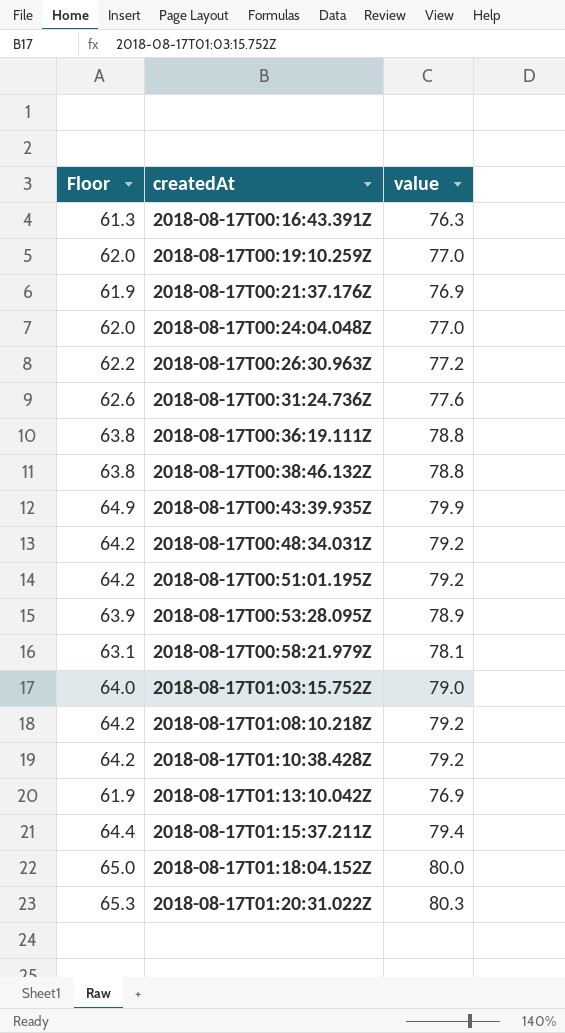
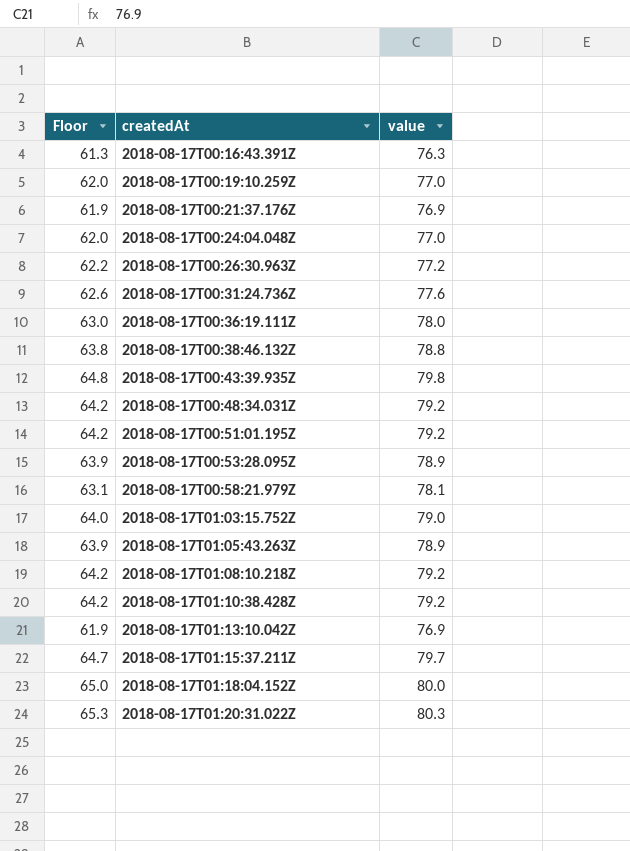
2018-08-17T00:36:19.111Z | Floor: 63.8 -> 63.0
2018-08-17T00:36:19.111Z | value: 78.8 -> 78.0
2018-08-17T00:43:39.935Z | Floor: 64.9 -> 64.8
2018-08-17T00:43:39.935Z | value: 79.9 -> 79.8
row 2018-08-17T01:05:43.263Z: none -> 63.9 | 78.9
2018-08-17T01:15:37.211Z | Floor: 64.4 -> 64.7
2018-08-17T01:15:37.211Z | value: 79.4 -> 79.7

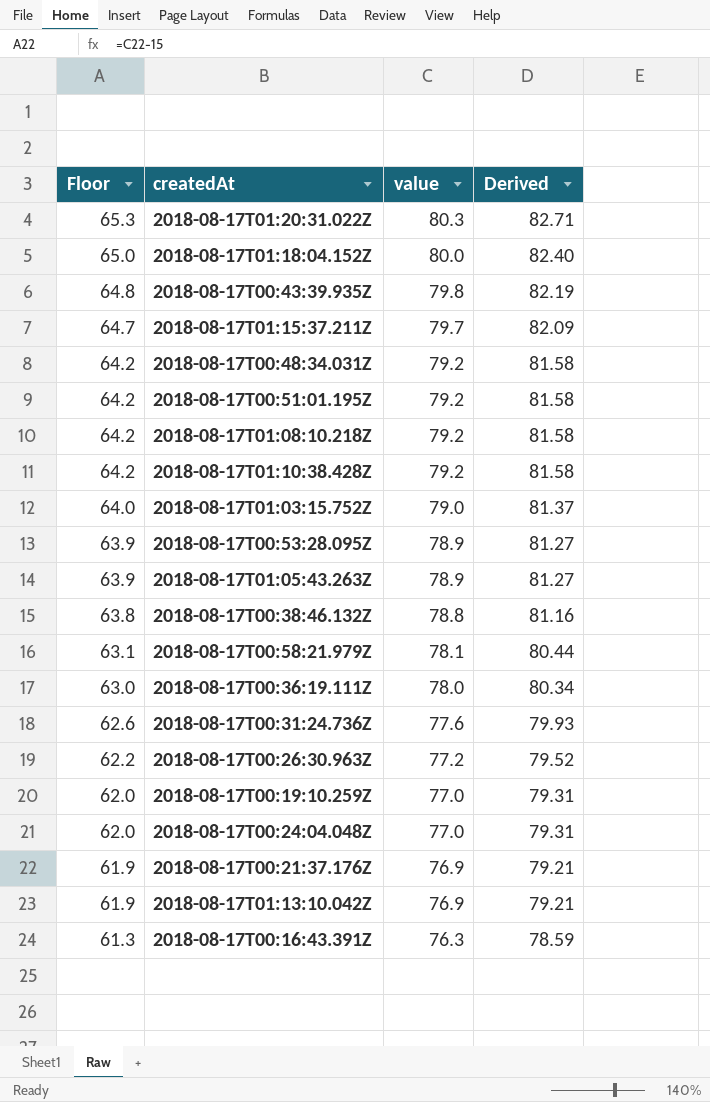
row order: createdAt ascending -> Floor descending
column Derived | formula: none -> [value] * 1.03

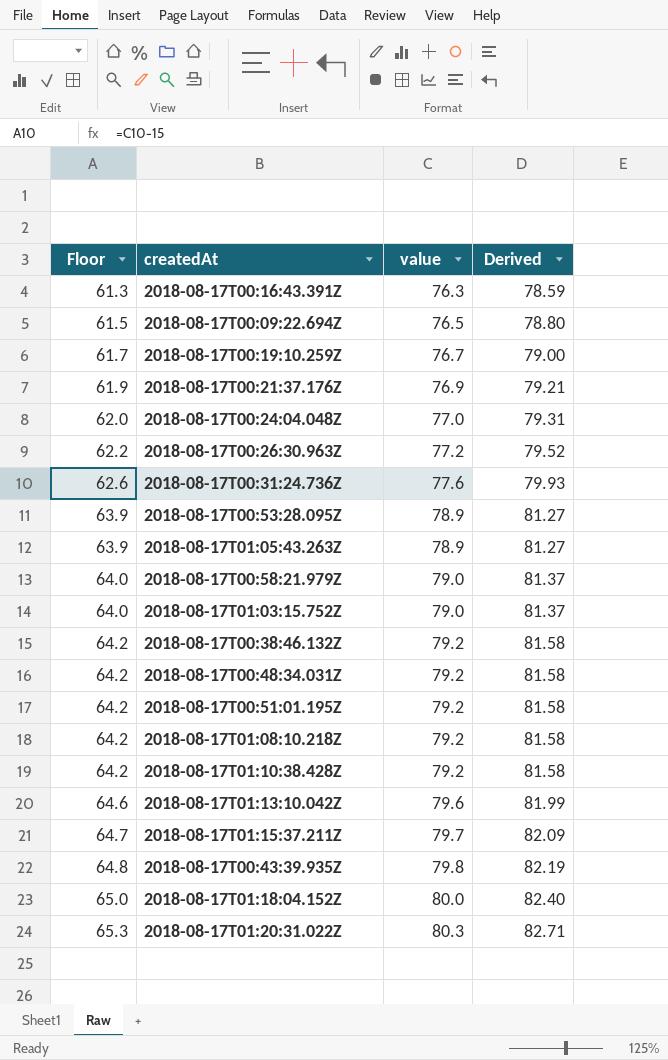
row order: Floor descending -> Floor ascending
row 2018-08-17T00:36:19.111Z: 63.0 | 78.0 | 80.34 -> none
row 2018-08-17T00:09:22.694Z: none -> 61.5 | 76.5 | 78.80
2018-08-17T00:19:10.259Z | Floor: 62.0 -> 61.7
2018-08-17T00:19:10.259Z | value: 77.0 -> 76.7
2018-08-17T00:19:10.259Z | Derived: 79.31 -> 79.00
2018-08-17T00:58:21.979Z | Floor: 63.1 -> 64.0
2018-08-17T00:58:21.979Z | value: 78.1 -> 79.0
2018-08-17T00:58:21.979Z | Derived: 80.44 -> 81.37
2018-08-17T00:38:46.132Z | Floor: 63.8 -> 64.2
2018-08-17T00:38:46.132Z | value: 78.8 -> 79.2
2018-08-17T00:38:46.132Z | Derived: 81.16 -> 81.58
2018-08-17T01:13:10.042Z | Floor: 61.9 -> 64.6
2018-08-17T01:13:10.042Z | value: 76.9 -> 79.6
2018-08-17T01:13:10.042Z | Derived: 79.21 -> 81.99

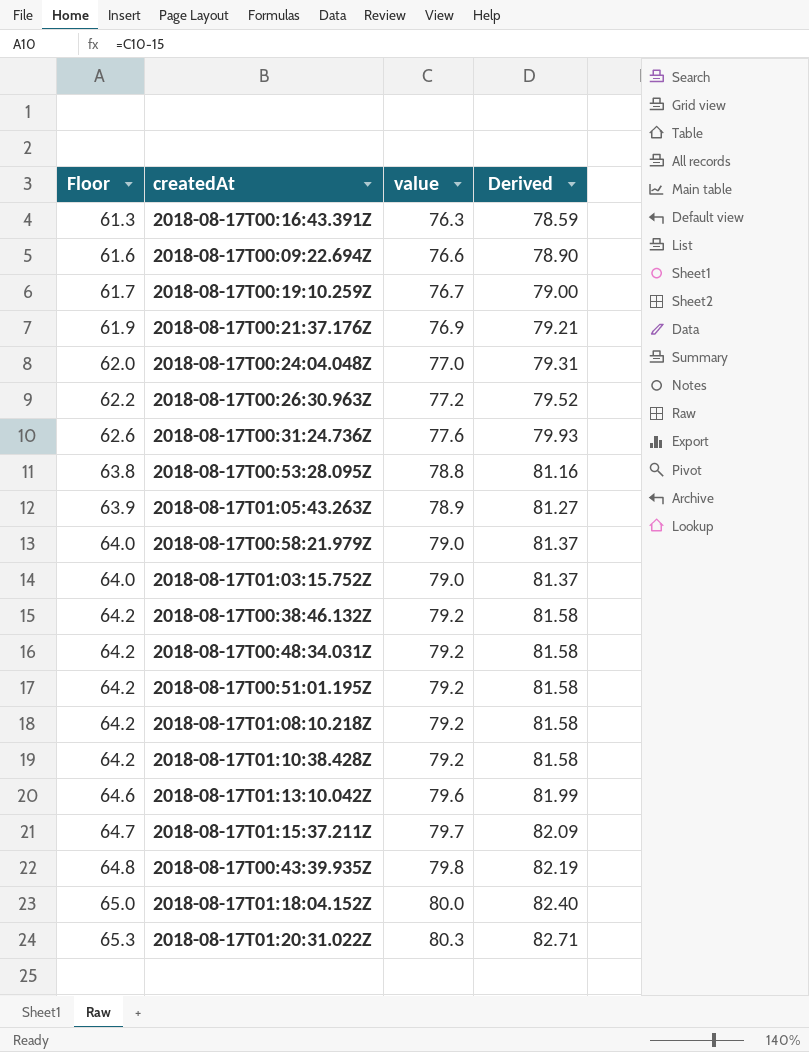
2018-08-17T00:09:22.694Z | Floor: 61.5 -> 61.6
2018-08-17T00:09:22.694Z | value: 76.5 -> 76.6
2018-08-17T00:09:22.694Z | Derived: 78.80 -> 78.90
2018-08-17T00:53:28.095Z | Floor: 63.9 -> 63.8
2018-08-17T00:53:28.095Z | value: 78.9 -> 78.8
2018-08-17T00:53:28.095Z | Derived: 81.27 -> 81.16

